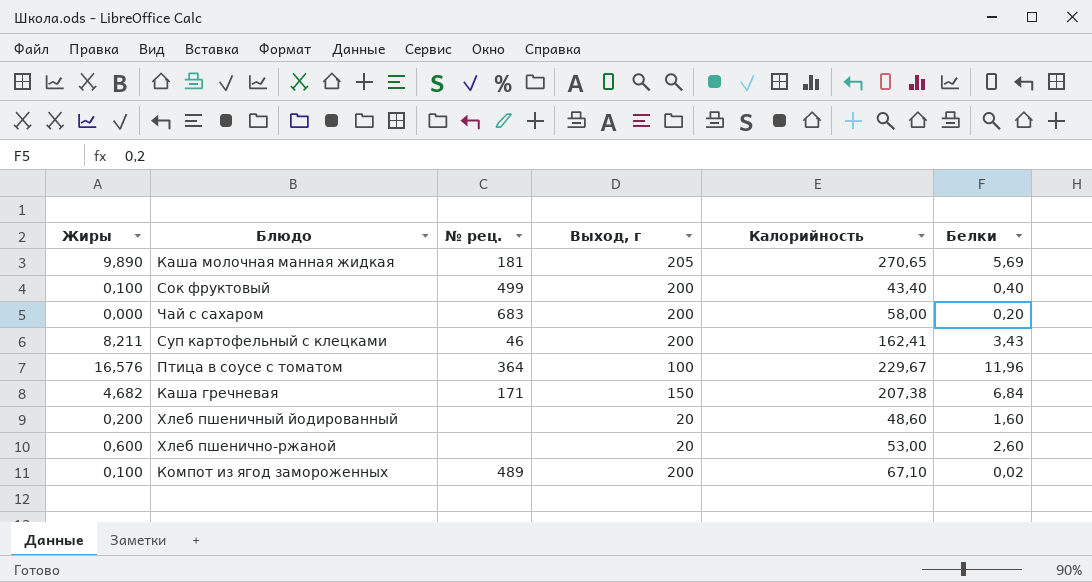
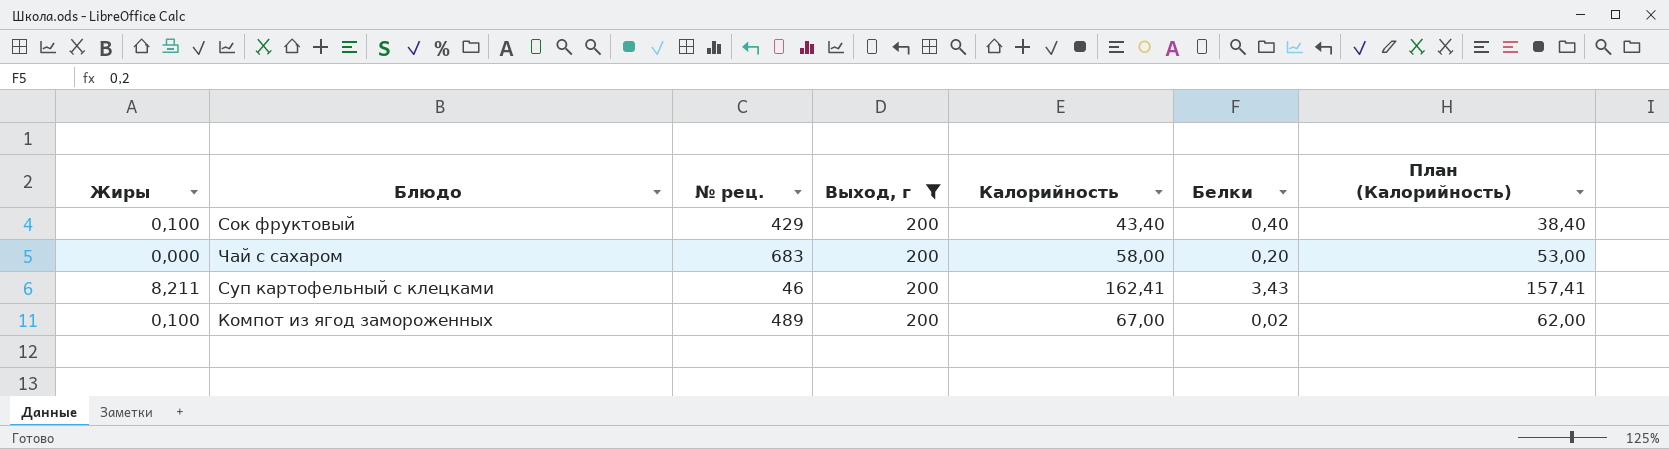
filter: none -> Выход, г = 200
column План (Калорийность) | formula: none -> [Калорийность] - 5
Сок фруктовый | № рец.: 499 -> 429
Компот из ягод замороженных | Калорийность: 67,10 -> 67,00

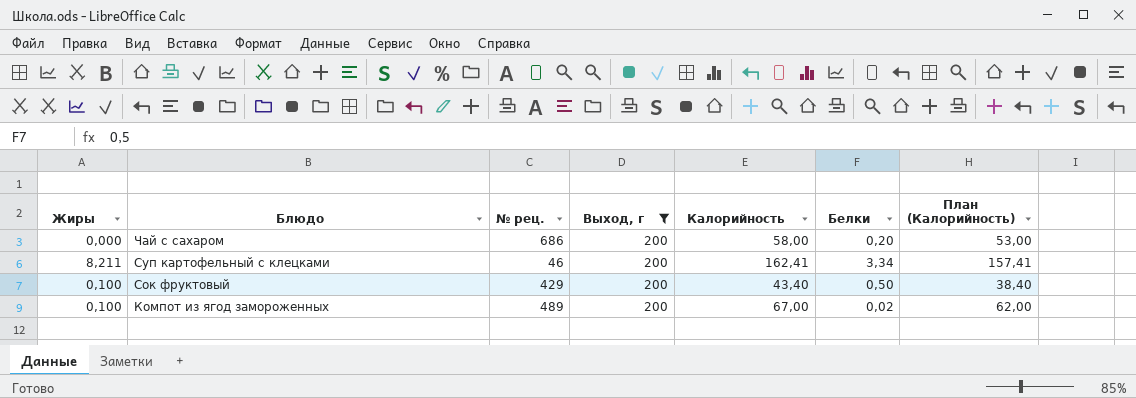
row order: none -> Блюдо descending
Чай с сахаром | № рец.: 683 -> 686
Суп картофельный с клецками | Белки: 3,43 -> 3,34
Сок фруктовый | Белки: 0,40 -> 0,50

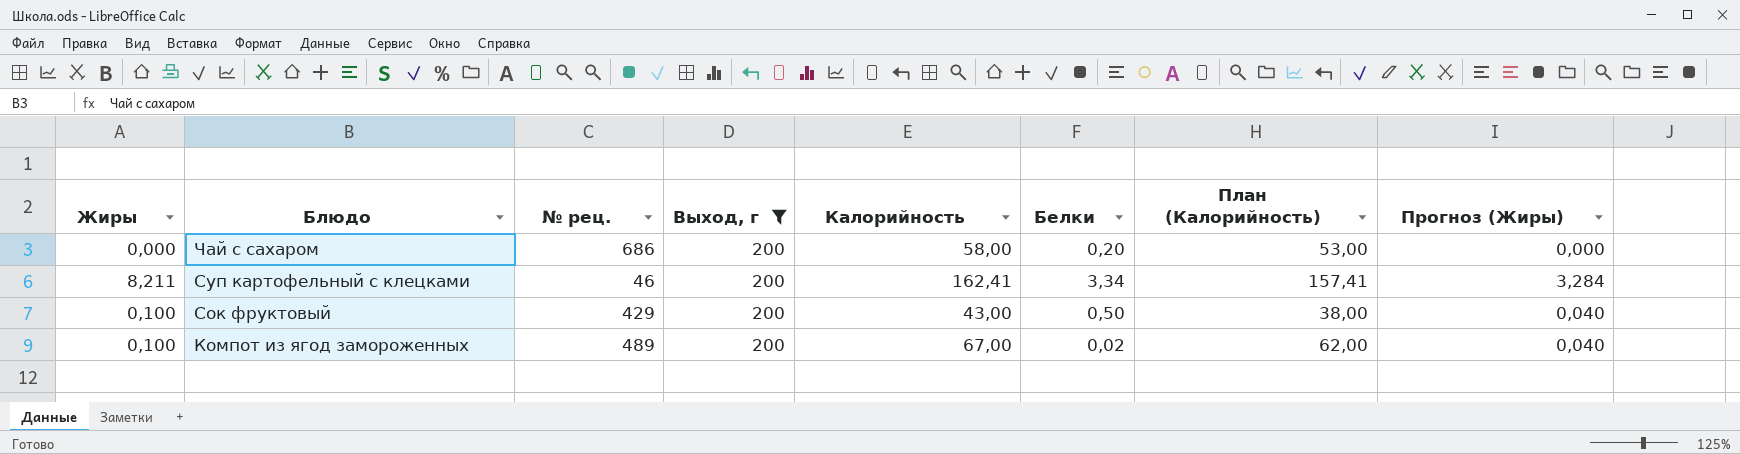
column Прогноз (Жиры) | formula: none -> [Жиры] * 0,4
Сок фруктовый | Калорийность: 43,40 -> 43,00
Сок фруктовый | План (Калорийность): 38,40 -> 38,00

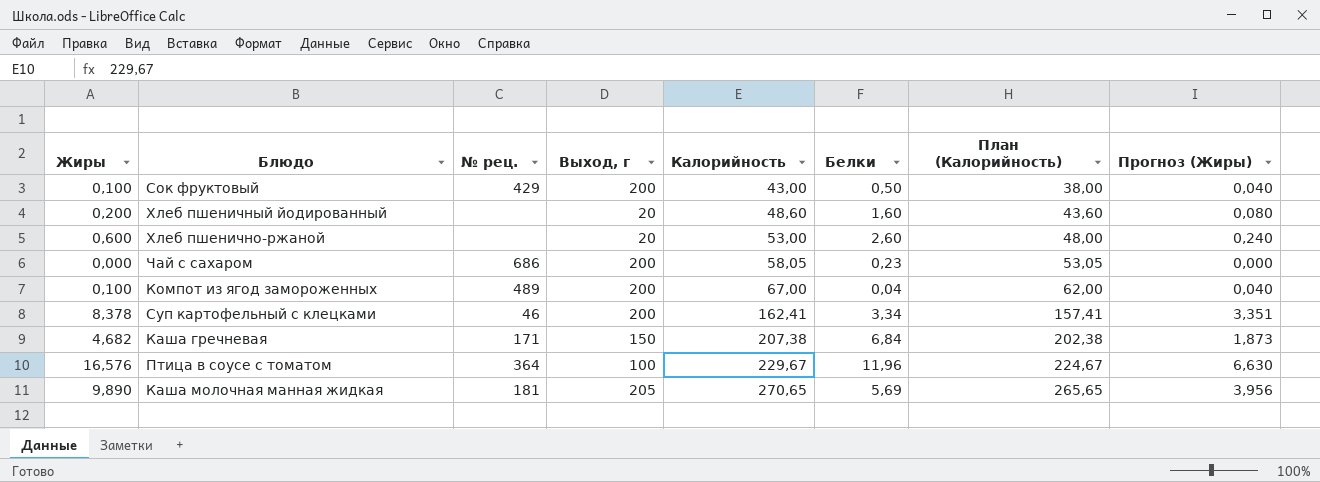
filter: Выход, г = 200 -> none
row order: Блюдо descending -> Калорийность ascending
Чай с сахаром | Калорийность: 58,00 -> 58,05
Чай с сахаром | Белки: 0,20 -> 0,23
Чай с сахаром | План (Калорийность): 53,00 -> 53,05
Компот из ягод замороженных | Белки: 0,02 -> 0,04
Суп картофельный с клецками | Жиры: 8,211 -> 8,378
Суп картофельный с клецками | Прогноз (Жиры): 3,284 -> 3,351

